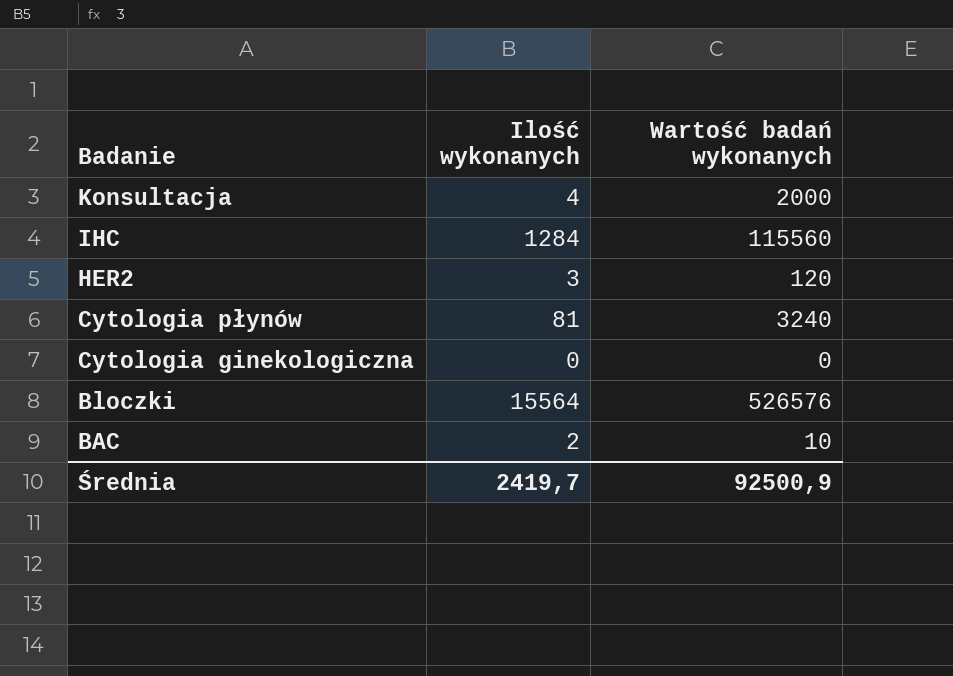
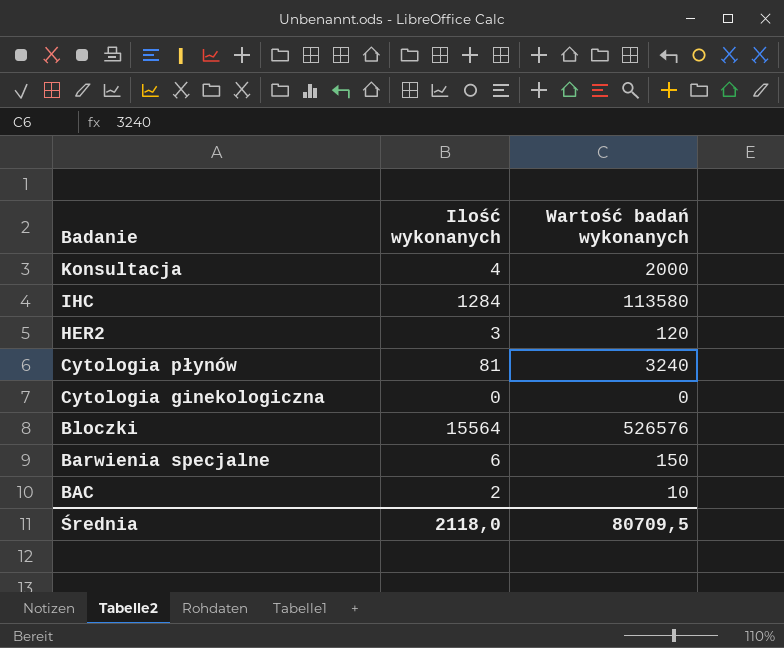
IHC | Wartość badań wykonanych: 115560 -> 113580
row Barwienia specjalne: none -> 6 | 150
Średnia | Ilość wykonanych: 2419,7 -> 2118,0
Średnia | Wartość badań wykonanych: 92500,9 -> 80709,5

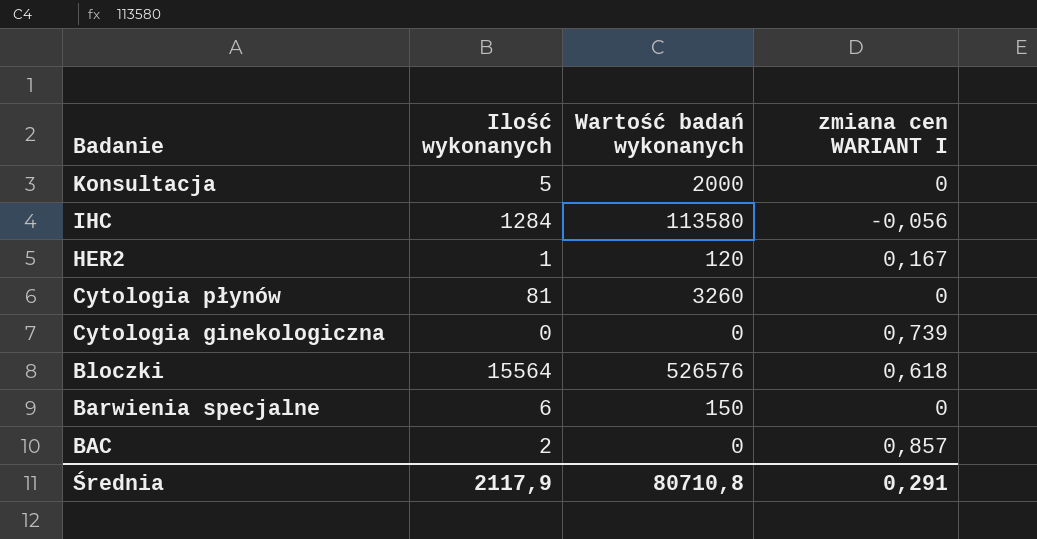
column zmiana cen WARIANT I | position: none -> 4
Konsultacja | Ilość wykonanych: 4 -> 5
HER2 | Ilość wykonanych: 3 -> 1
Cytologia płynów | Wartość badań wykonanych: 3240 -> 3260
BAC | Wartość badań wykonanych: 10 -> 0
Średnia | Ilość wykonanych: 2118,0 -> 2117,9
Średnia | Wartość badań wykonanych: 80709,5 -> 80710,8

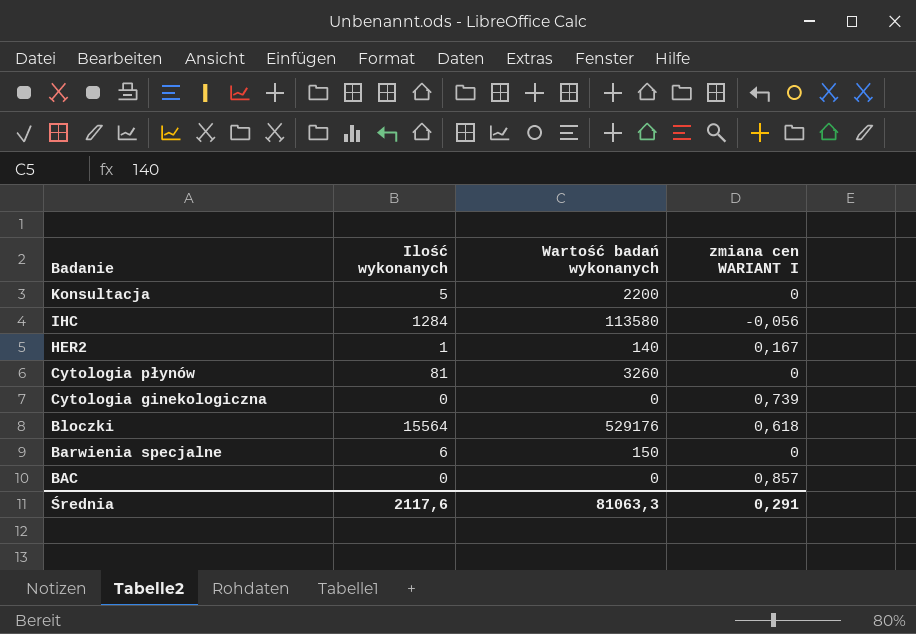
Konsultacja | Wartość badań wykonanych: 2000 -> 2200
HER2 | Wartość badań wykonanych: 120 -> 140
Bloczki | Wartość badań wykonanych: 526576 -> 529176
BAC | Ilość wykonanych: 2 -> 0
Średnia | Ilość wykonanych: 2117,9 -> 2117,6
Średnia | Wartość badań wykonanych: 80710,8 -> 81063,3

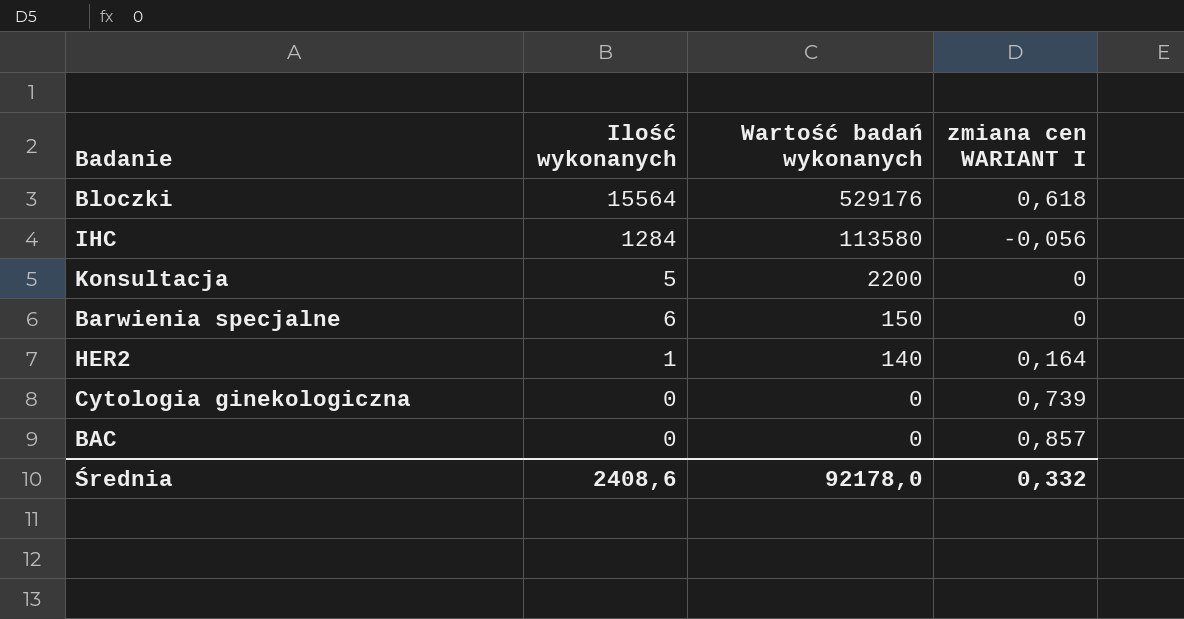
row order: Badanie descending -> Wartość badań wykonanych descending
row Cytologia płynów: 81 | 3260 | 0 -> none
HER2 | zmiana cen WARIANT I: 0,167 -> 0,164
Średnia | Ilość wykonanych: 2117,6 -> 2408,6
Średnia | Wartość badań wykonanych: 81063,3 -> 92178,0
Średnia | zmiana cen WARIANT I: 0,291 -> 0,332

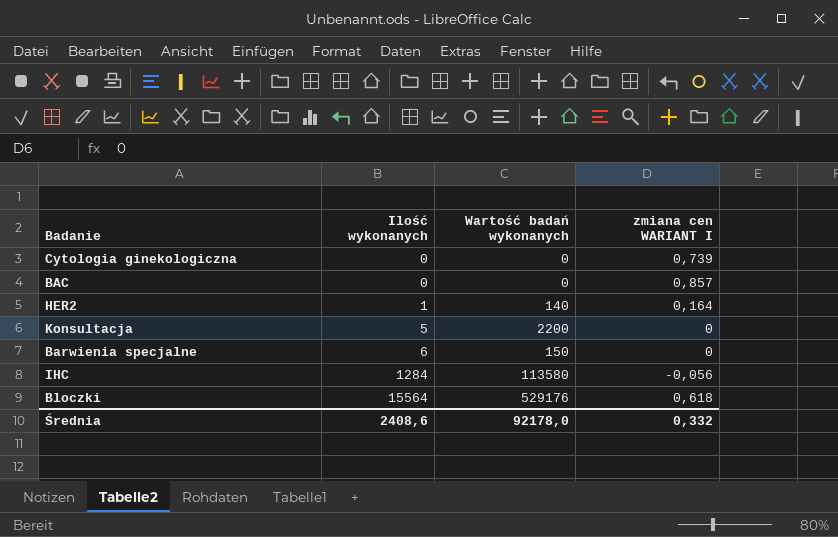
row order: Wartość badań wykonanych descending -> Ilość wykonanych ascending

